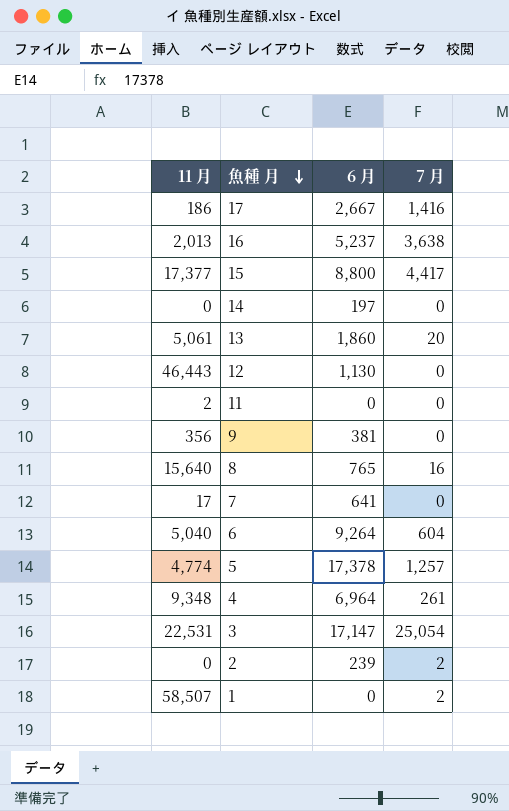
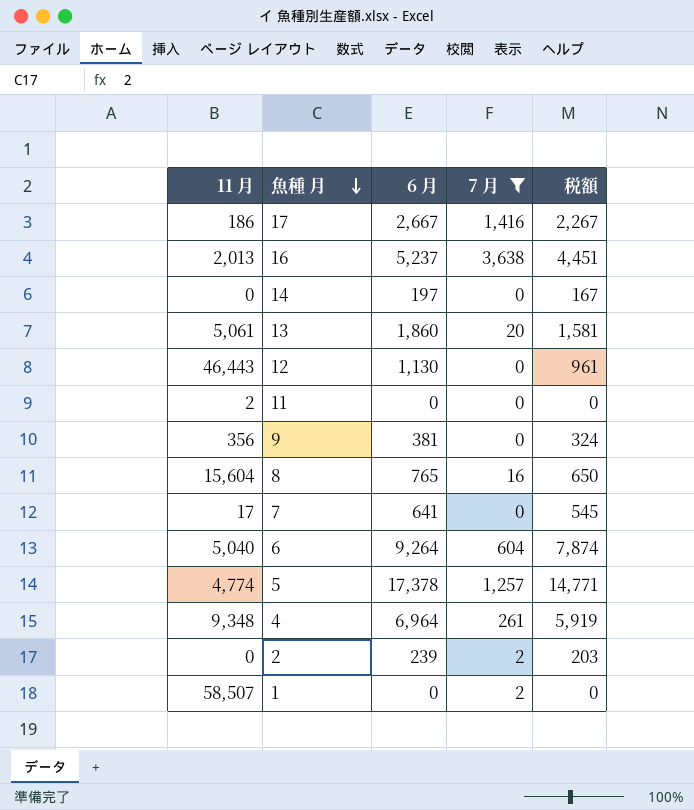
filter: none -> 7 月 <= 3,638
column 税額 | formula: none -> [6 月] * 0.85
8 | 11 月: 15,640 -> 15,604

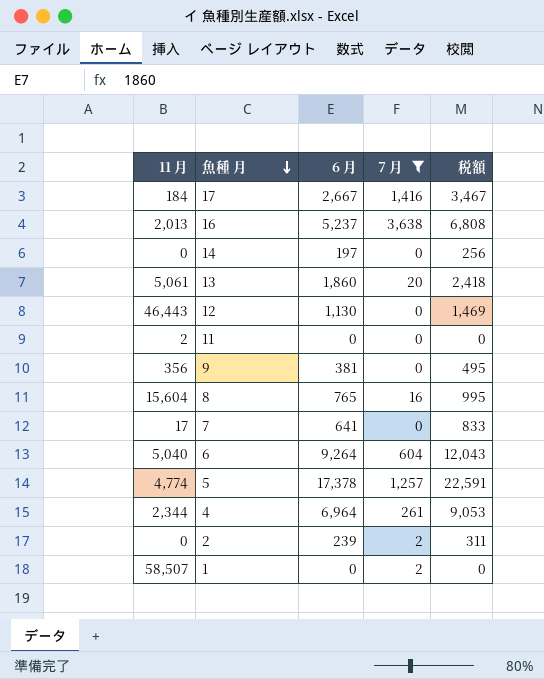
column 税額 | formula: [6 月] * 0.85 -> [6 月] * 1.3
17 | 11 月: 186 -> 184
4 | 11 月: 9,348 -> 2,344

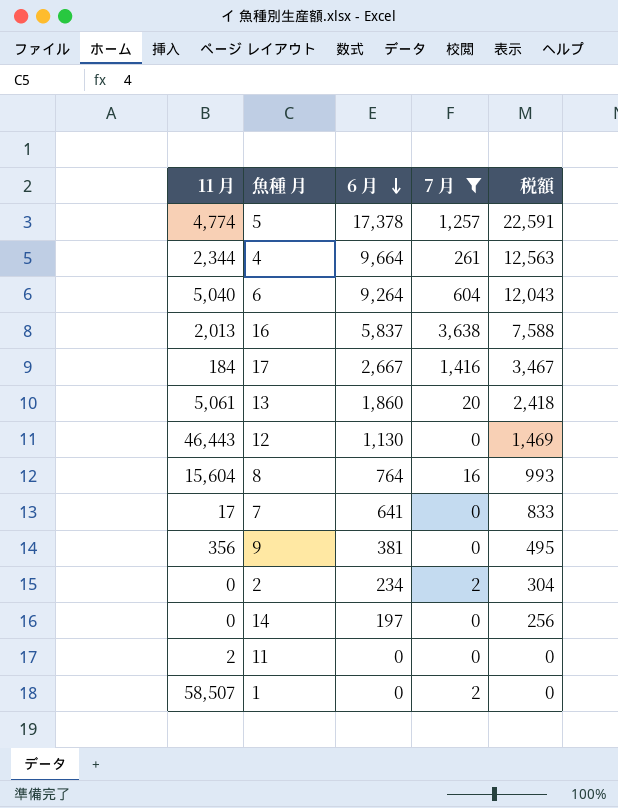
row order: 魚種 月 descending -> 6 月 descending
4 | 6 月: 6,964 -> 9,664
4 | 税額: 9,053 -> 12,563
16 | 6 月: 5,237 -> 5,837
16 | 税額: 6,808 -> 7,588
8 | 6 月: 765 -> 764
8 | 税額: 995 -> 993
2 | 6 月: 239 -> 234
2 | 税額: 311 -> 304

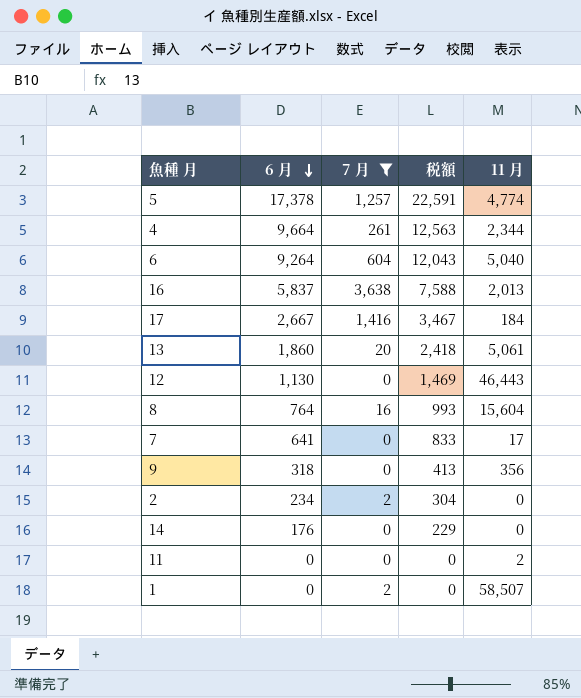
column 11 月 | position: 1 -> 5
9 | 6 月: 381 -> 318
9 | 税額: 495 -> 413
14 | 6 月: 197 -> 176
14 | 税額: 256 -> 229

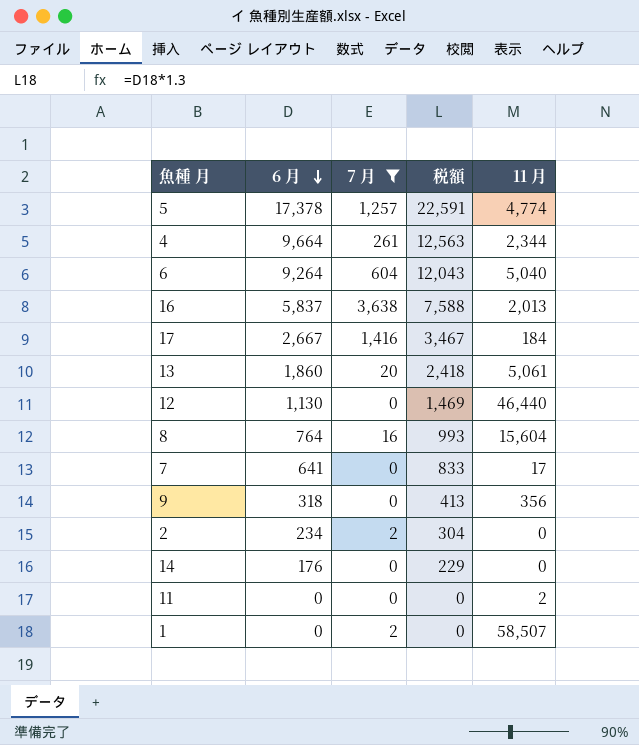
12 | 11 月: 46,443 -> 46,440

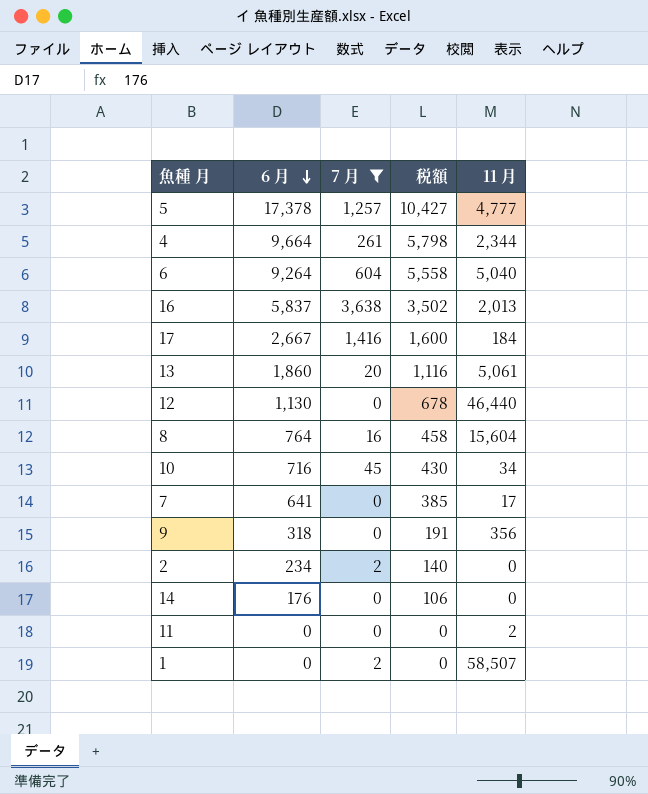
column 税額 | formula: [6 月] * 1.3 -> [6 月] * 0.6
5 | 11 月: 4,774 -> 4,777
row 10: none -> 716 | 45 | 430 | 34

